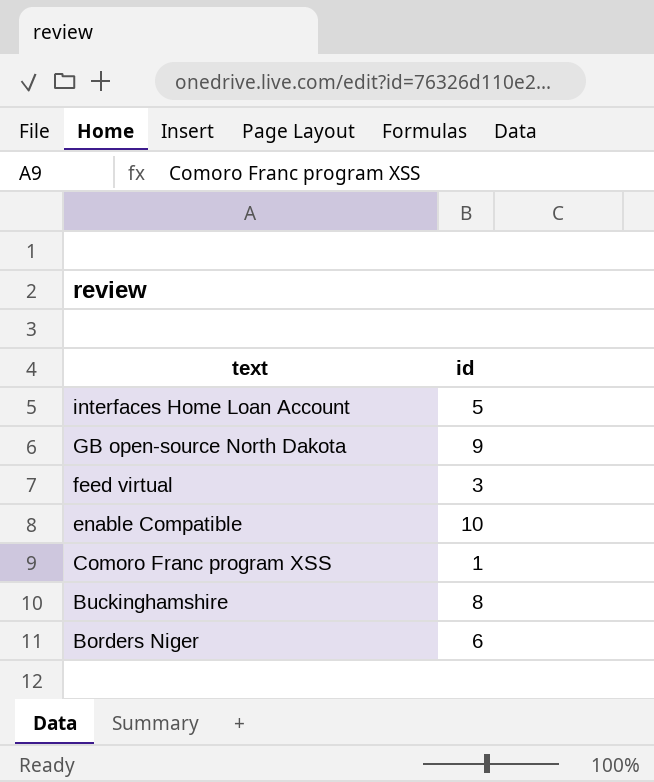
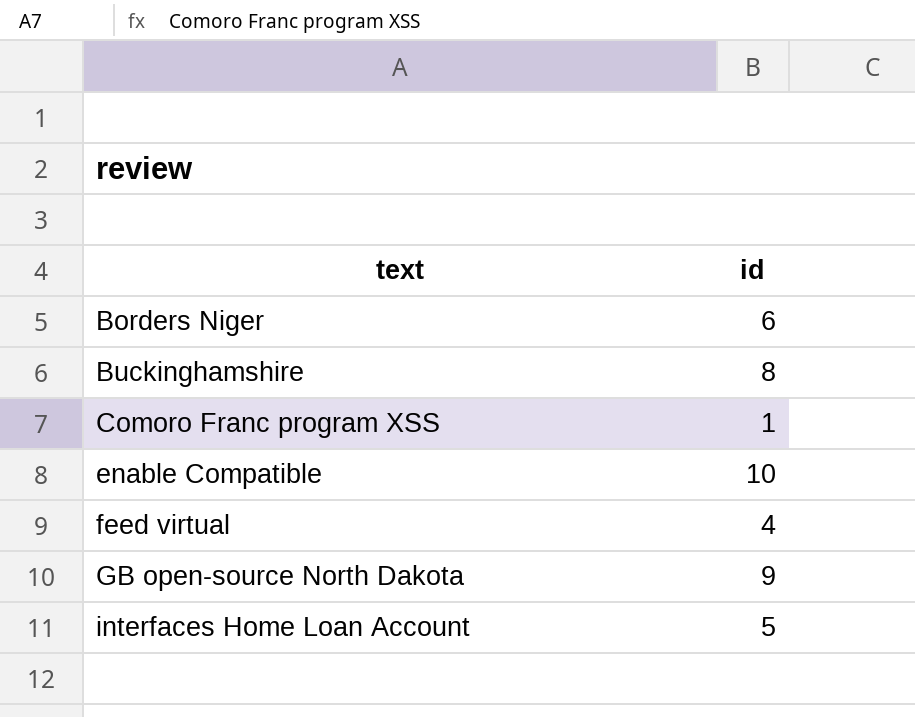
row order: text descending -> text ascending
feed virtual | id: 3 -> 4

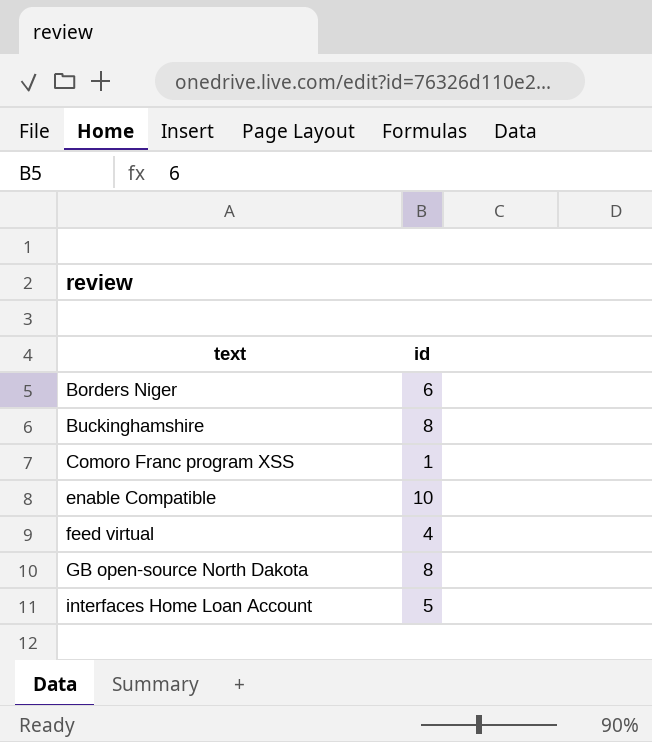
GB open-source North Dakota | id: 9 -> 8

